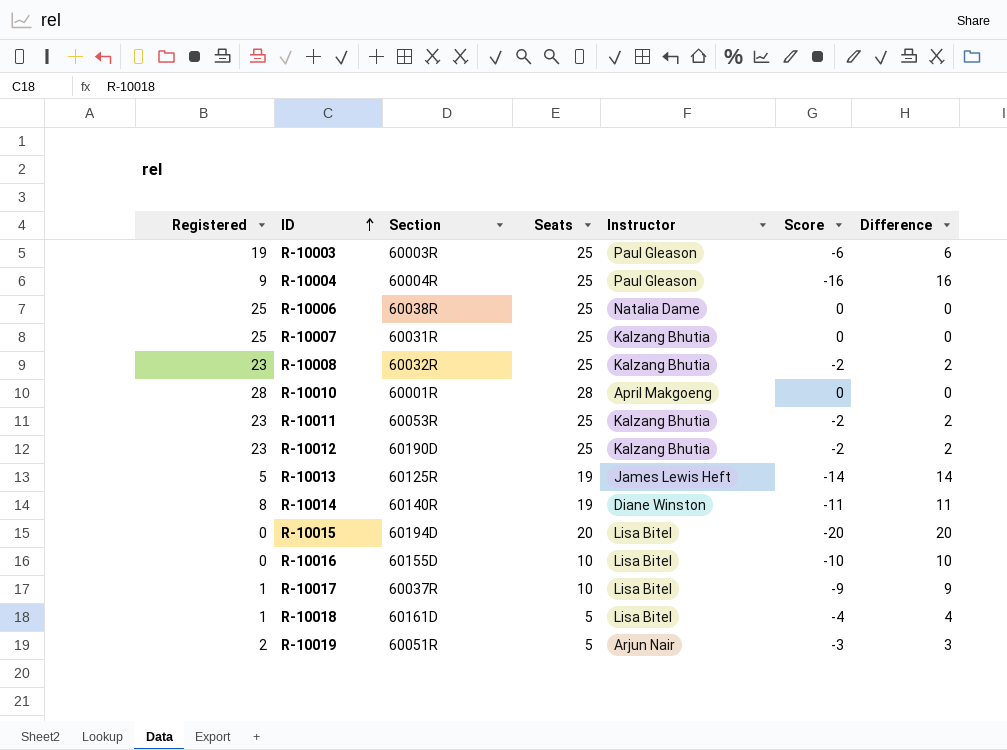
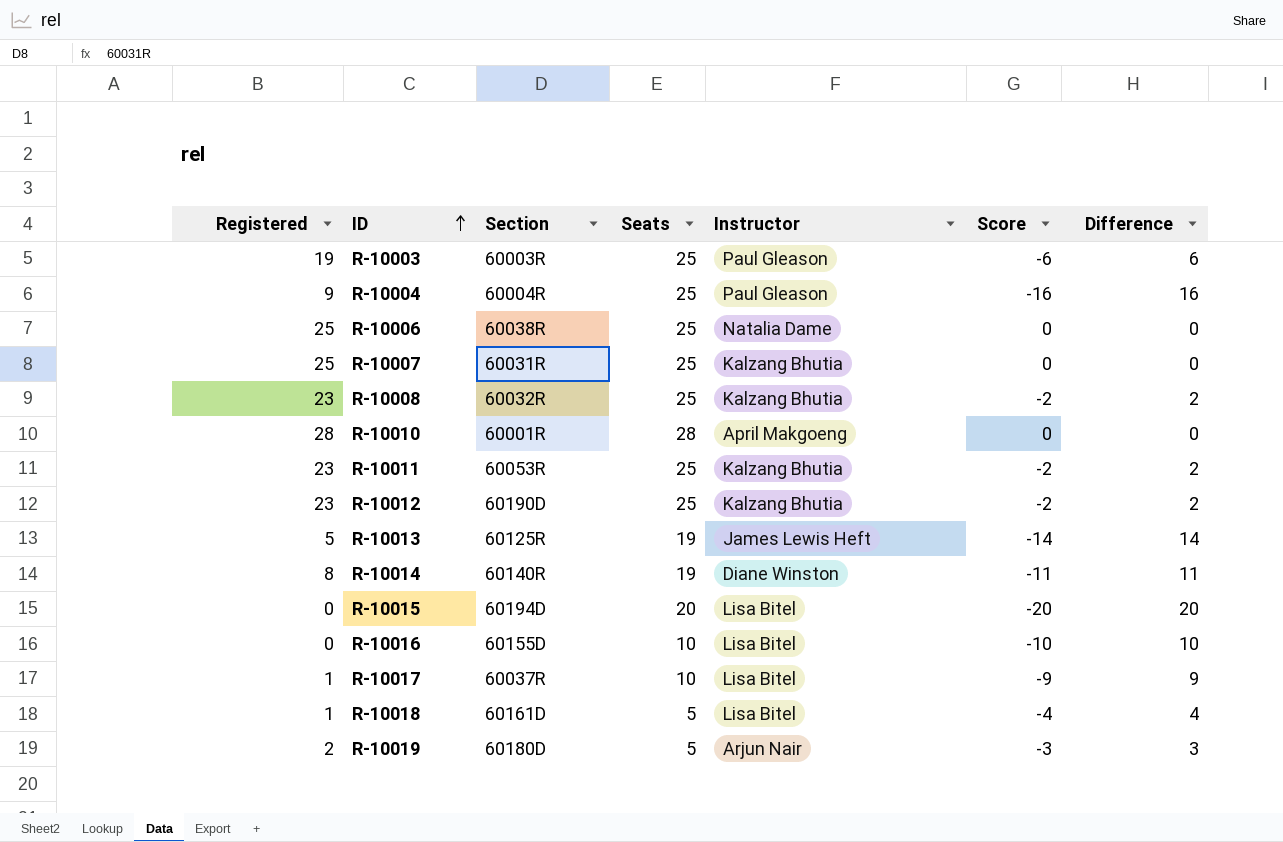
R-10019 | Section: 60051R -> 60180D

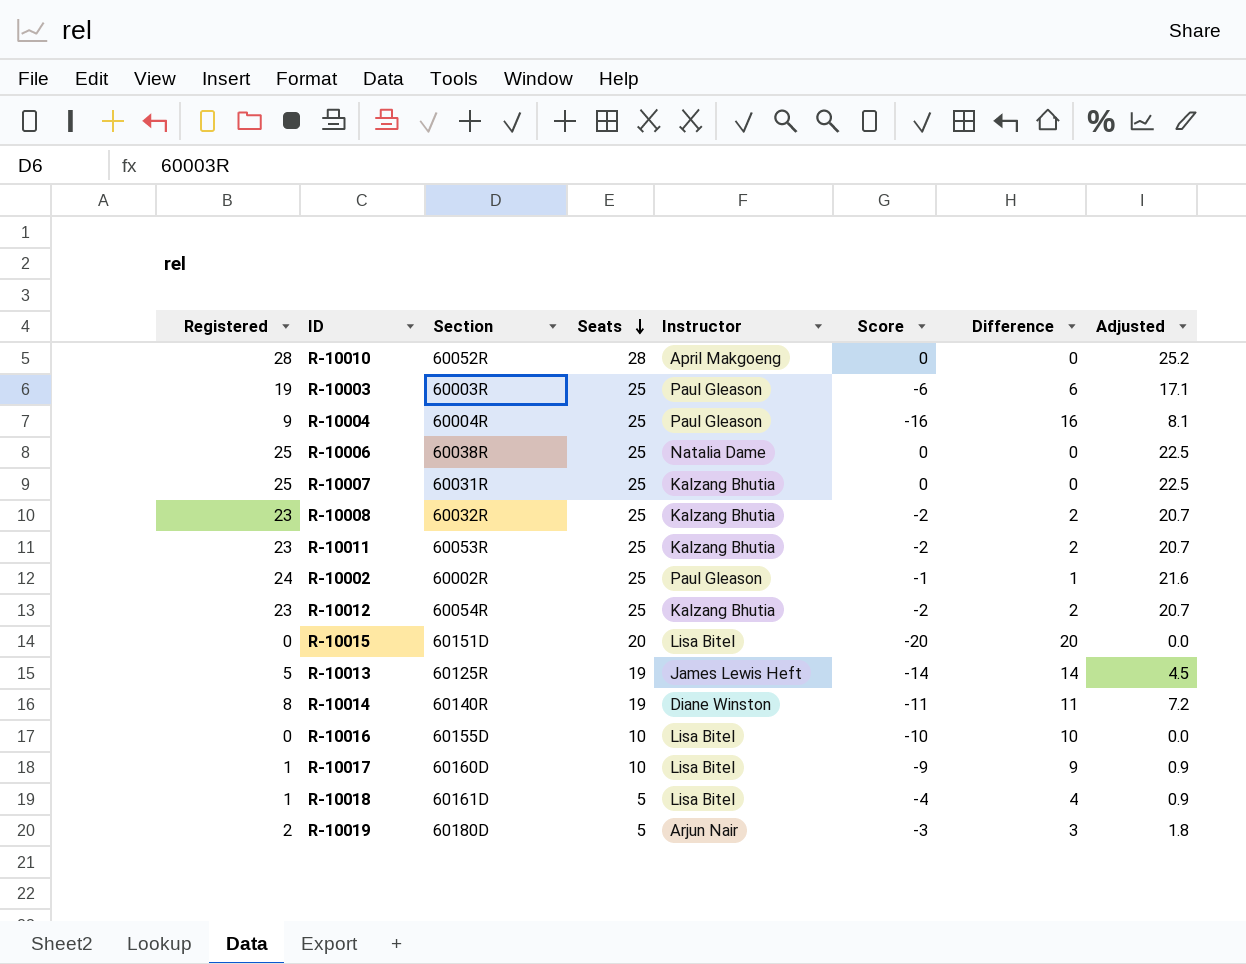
row order: ID ascending -> Seats descending
column Adjusted | formula: none -> [Registered] * 0.9
R-10010 | Section: 60001R -> 60052R
row R-10002: none -> 24 | 60002R | 25 | Paul Gleason | -1 | 1 | 21.6
R-10012 | Section: 60190D -> 60054R
R-10015 | Section: 60194D -> 60151D
R-10017 | Section: 60037R -> 60160D

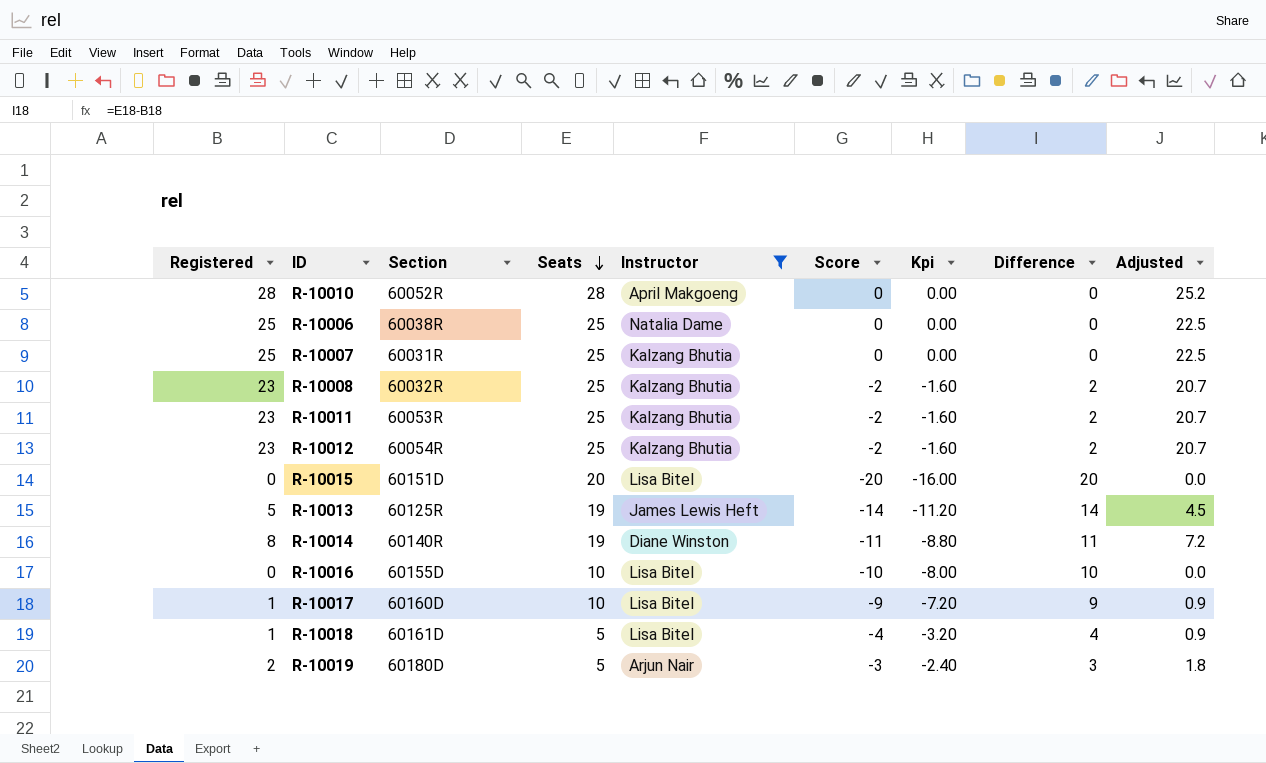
filter: none -> Instructor != Paul Gleason
column Kpi | formula: none -> [Score] * 0.8

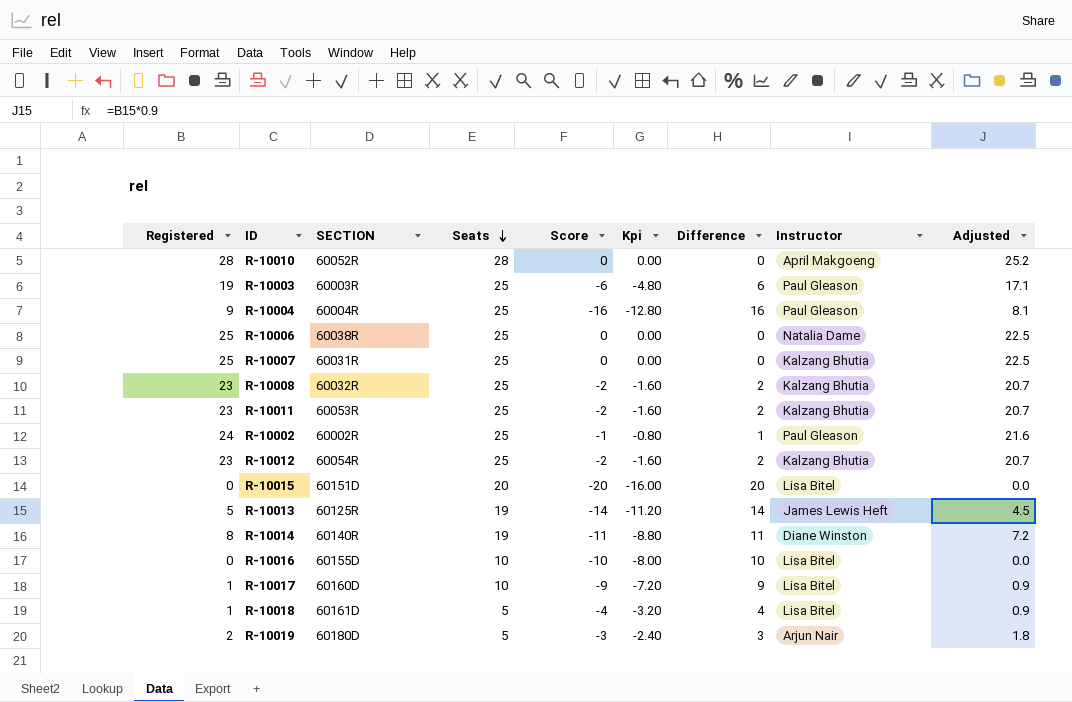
filter: Instructor != Paul Gleason -> none
column name: Section -> SECTION
column Instructor | position: 5 -> 8

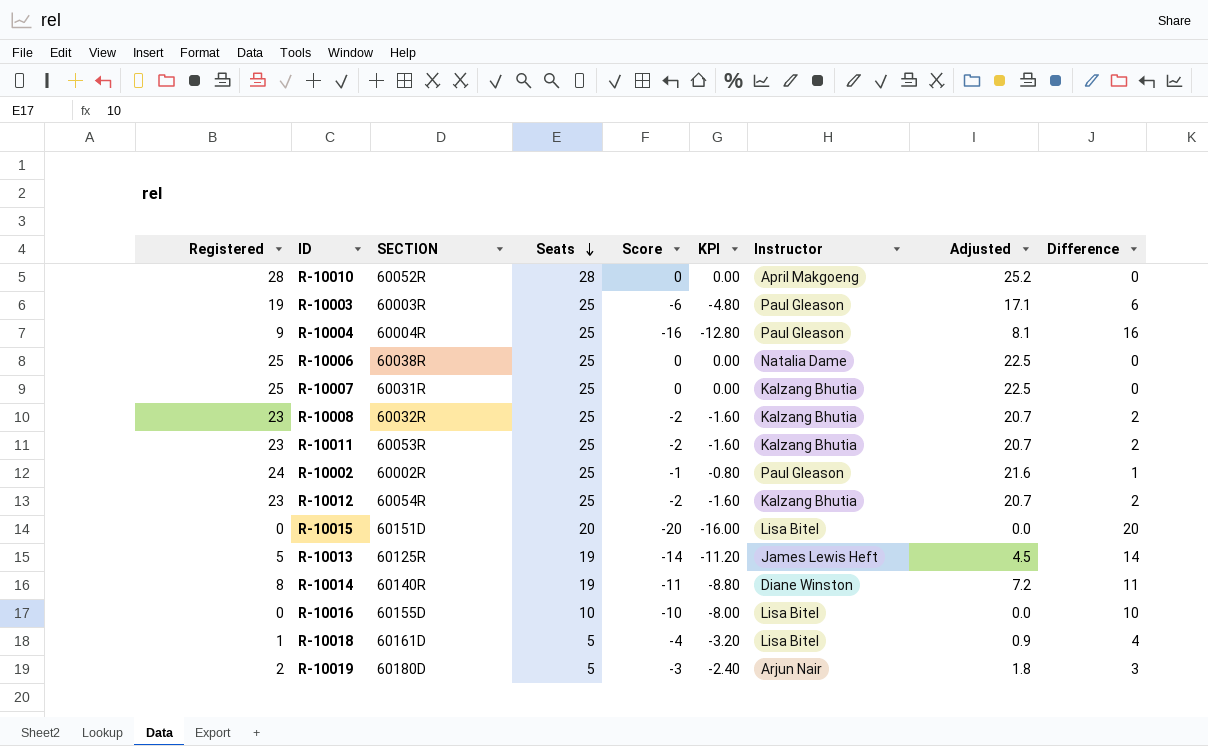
column name: Kpi -> KPI
column Difference | position: 7 -> 9
row R-10017: 1 | 60160D | 10 | -9 | -7.20 | 9 | Lisa Bitel | 0.9 -> none

